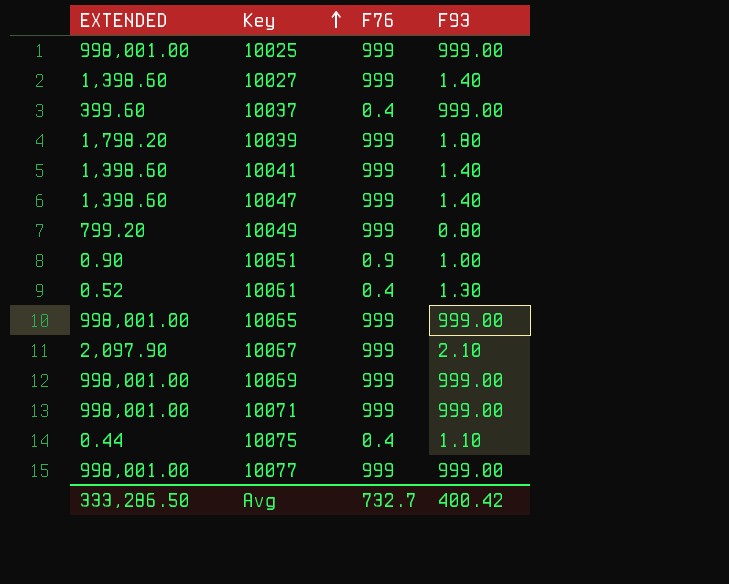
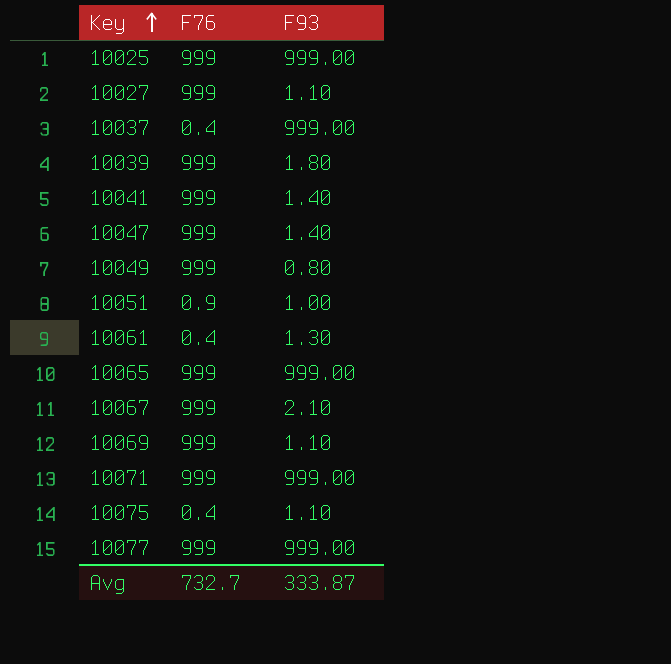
column EXTENDED | formula: [F76] * [F93] -> none
10027 | F93: 1.40 -> 1.10
10069 | F93: 999.00 -> 1.10
Avg | F93: 400.42 -> 333.87

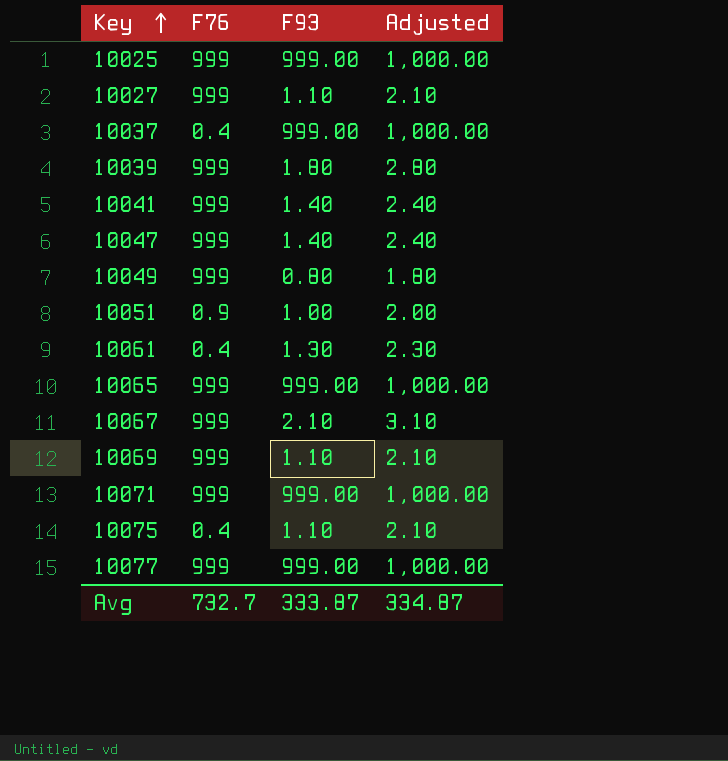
column Adjusted | formula: none -> [F93] + 1

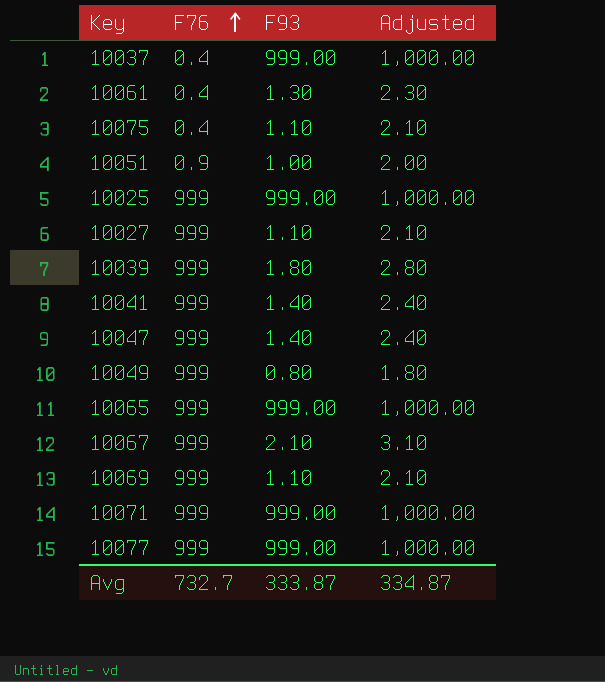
row order: Key ascending -> F76 ascending

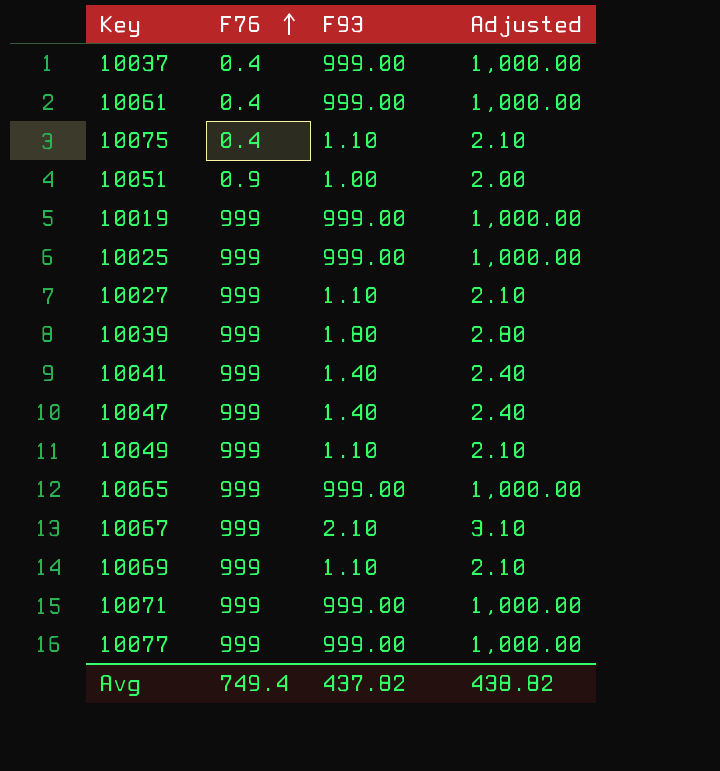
10061 | F93: 1.30 -> 999.00
10061 | Adjusted: 2.30 -> 1,000.00
row 10019: none -> 999 | 999.00 | 1,000.00
10049 | F93: 0.80 -> 1.10
10049 | Adjusted: 1.80 -> 2.10
Avg | F76: 732.7 -> 749.4
Avg | F93: 333.87 -> 437.82
Avg | Adjusted: 334.87 -> 438.82

